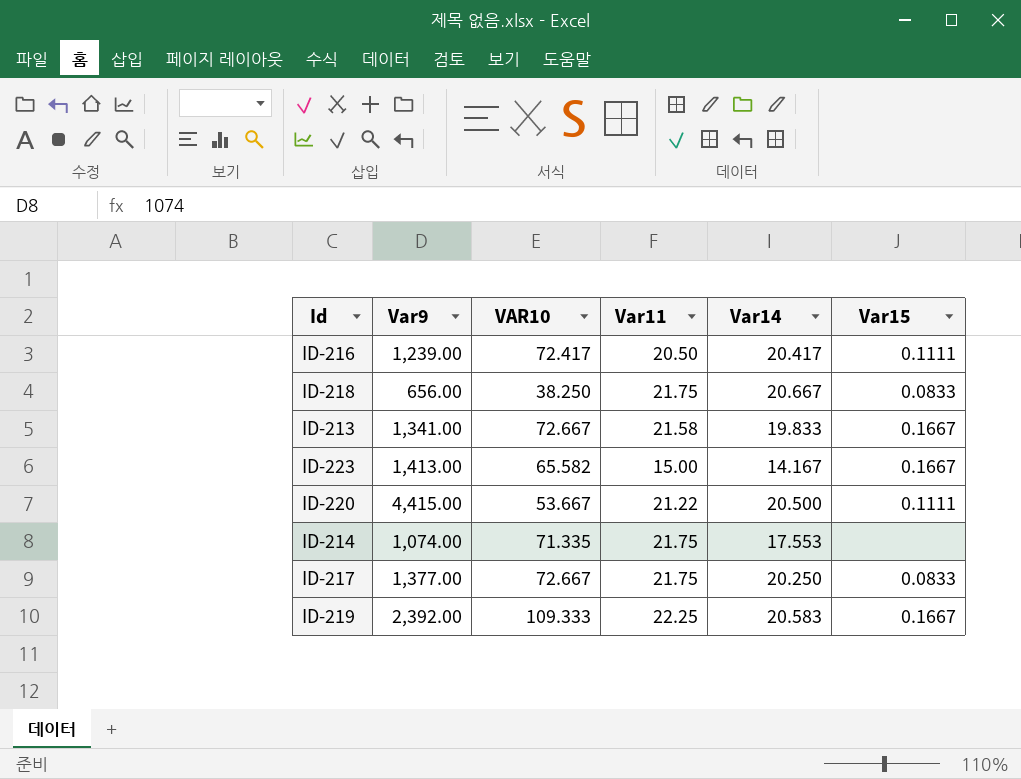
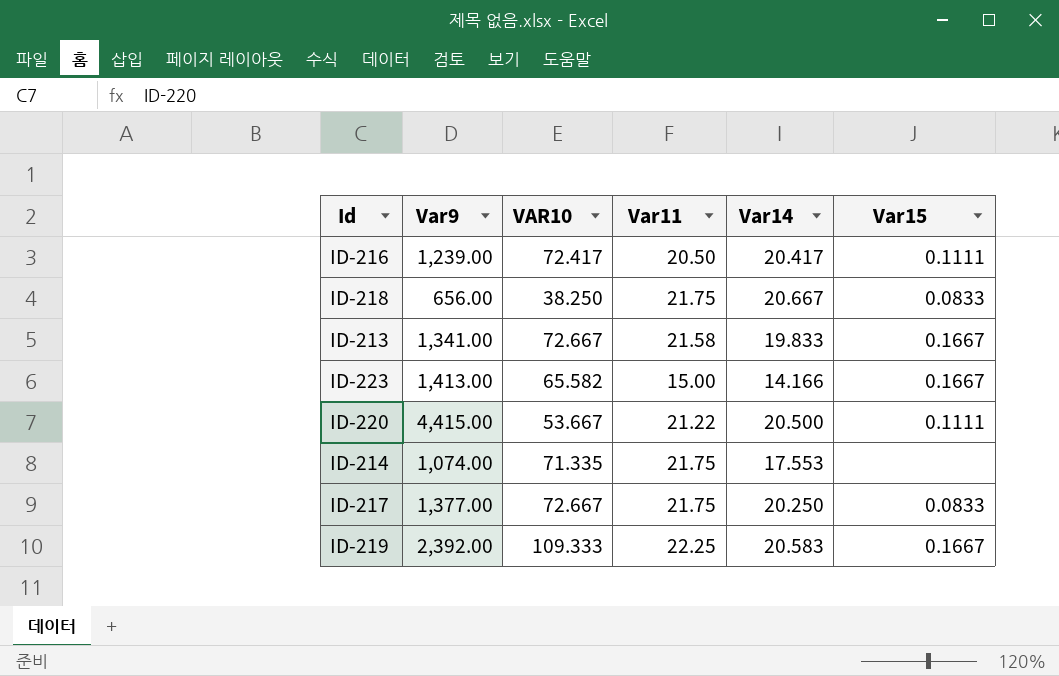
ID-223 | Var14: 14.167 -> 14.166

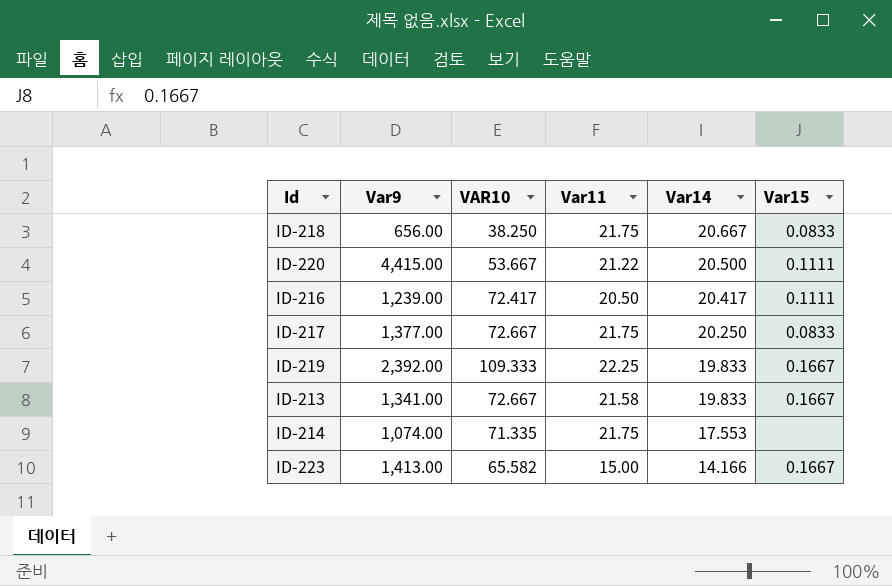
row order: none -> Var14 descending
ID-219 | Var14: 20.583 -> 19.833

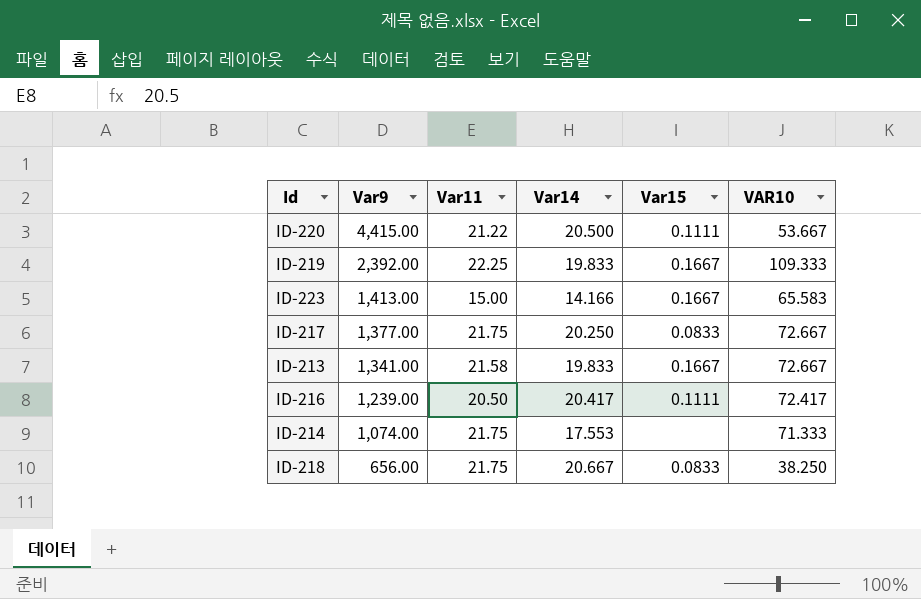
row order: Var14 descending -> Var9 descending
column VAR10 | position: 3 -> 6
ID-223 | VAR10: 65.582 -> 65.583
ID-214 | VAR10: 71.335 -> 71.333

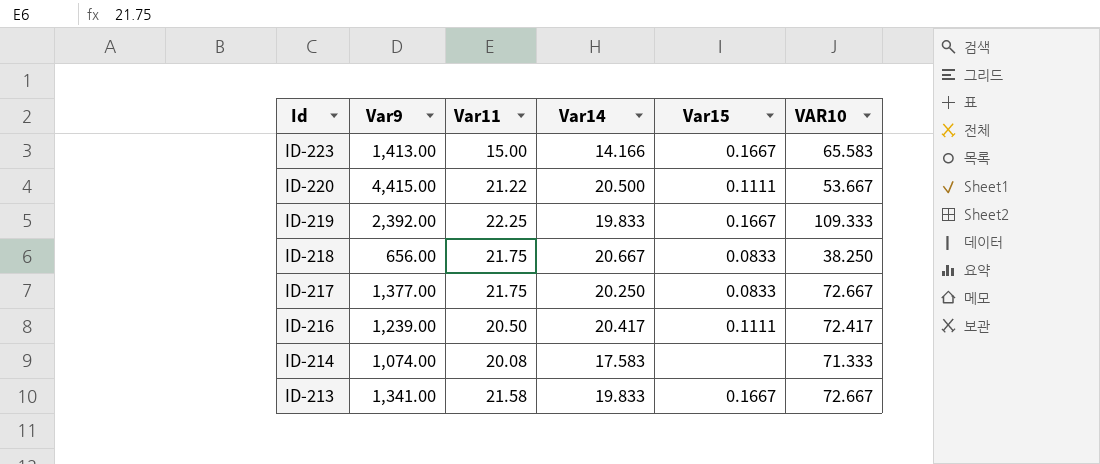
row order: Var9 descending -> Id descending
ID-214 | Var11: 21.75 -> 20.08
ID-214 | Var14: 17.553 -> 17.583

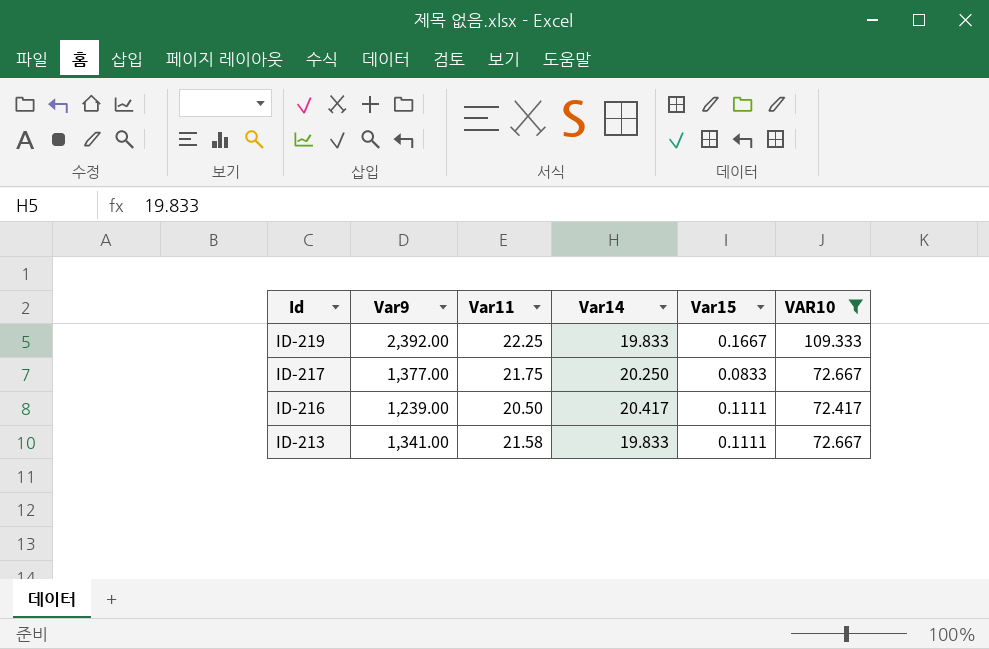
filter: none -> VAR10 >= 72.417
ID-213 | Var15: 0.1667 -> 0.1111

